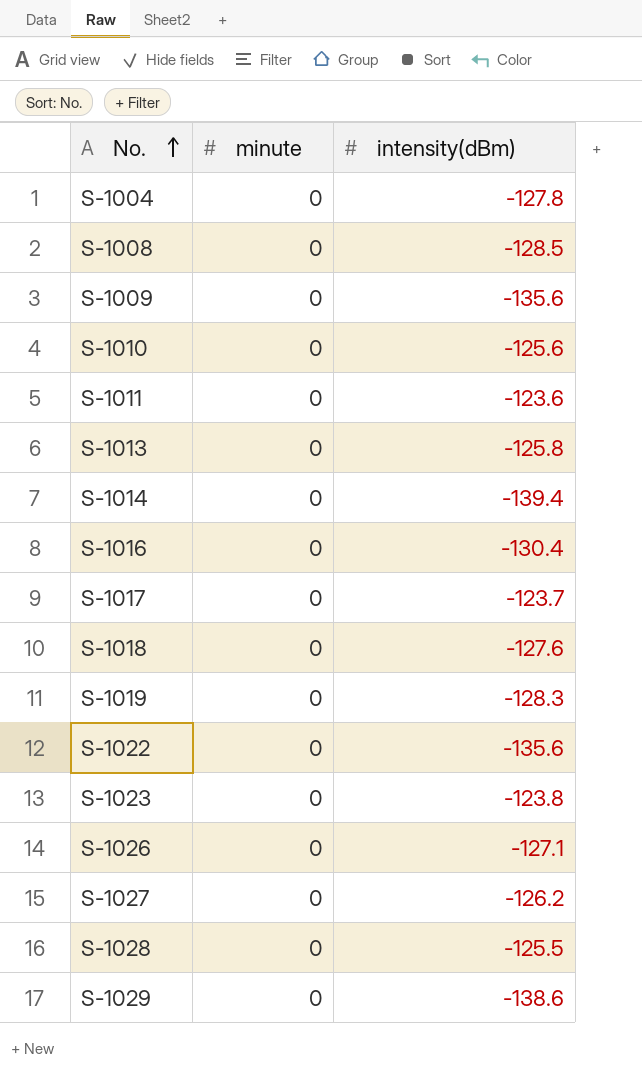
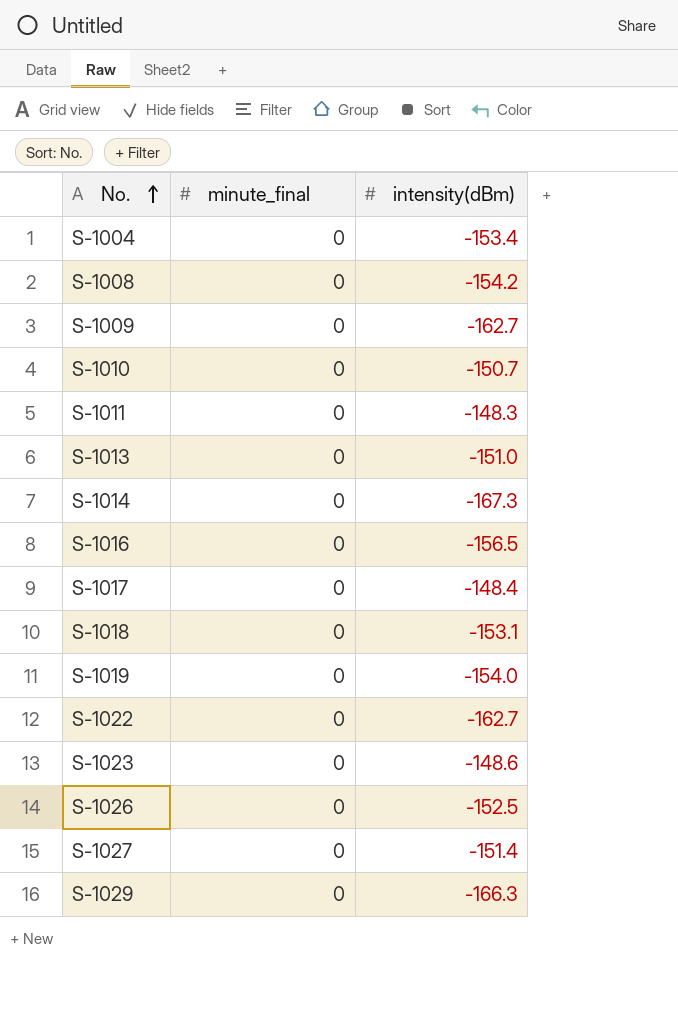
column name: minute -> minute_final
row S-1028: 0 | -125.5 -> none
S-1004 | intensity(dBm): -127.8 -> -153.4
S-1008 | intensity(dBm): -128.5 -> -154.2
S-1009 | intensity(dBm): -135.6 -> -162.7
S-1010 | intensity(dBm): -125.6 -> -150.7
S-1011 | intensity(dBm): -123.6 -> -148.3
S-1013 | intensity(dBm): -125.8 -> -151.0
S-1014 | intensity(dBm): -139.4 -> -167.3
S-1016 | intensity(dBm): -130.4 -> -156.5
S-1017 | intensity(dBm): -123.7 -> -148.4
S-1018 | intensity(dBm): -127.6 -> -153.1
S-1019 | intensity(dBm): -128.3 -> -154.0
S-1022 | intensity(dBm): -135.6 -> -162.7
S-1023 | intensity(dBm): -123.8 -> -148.6
S-1026 | intensity(dBm): -127.1 -> -152.5
S-1027 | intensity(dBm): -126.2 -> -151.4
S-1029 | intensity(dBm): -138.6 -> -166.3

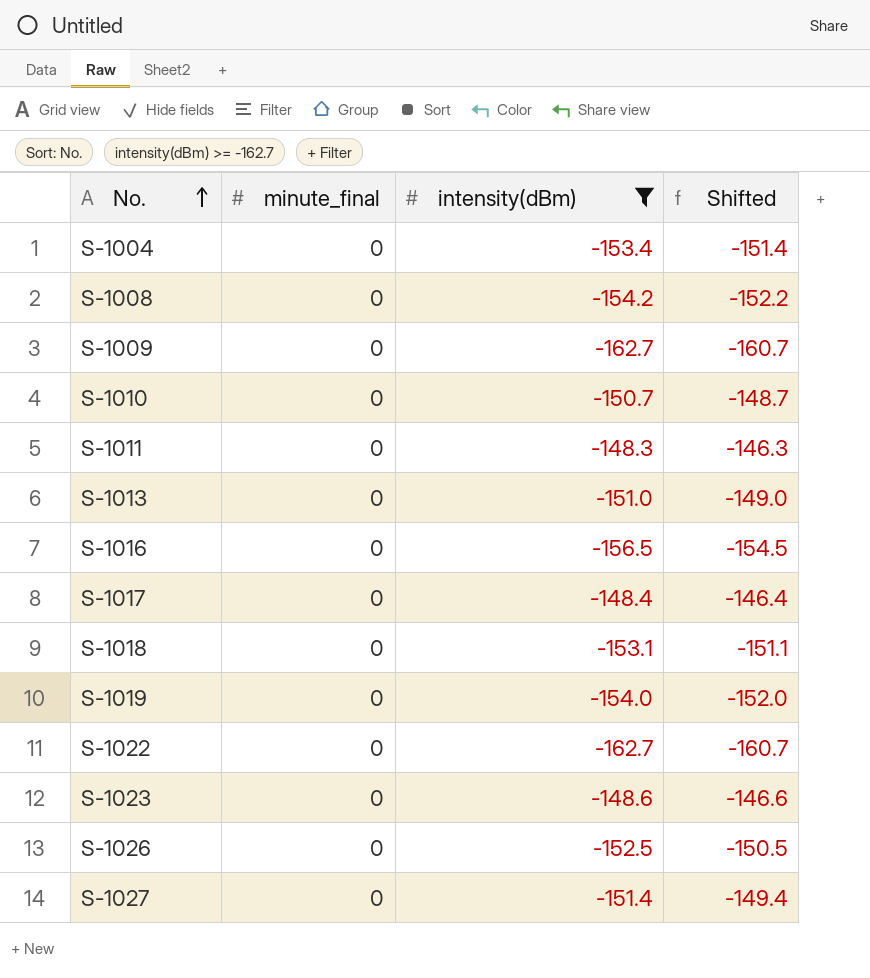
filter: none -> intensity(dBm) >= -162.7
column Shifted | formula: none -> [intensity(dBm)] + 2

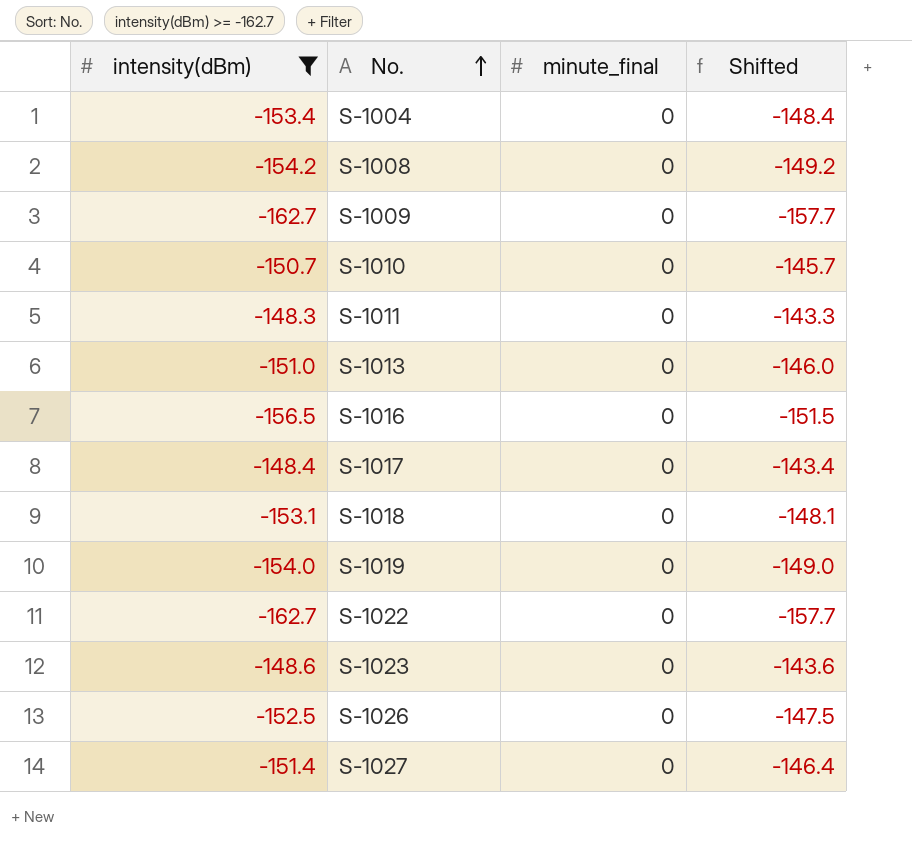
column intensity(dBm) | position: 3 -> 1
column Shifted | formula: [intensity(dBm)] + 2 -> [intensity(dBm)] + 5

